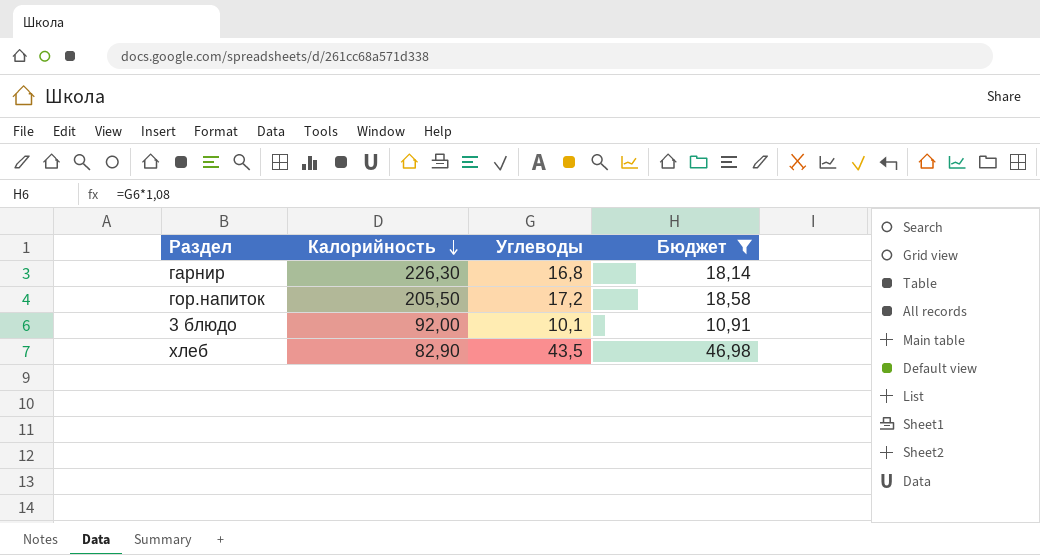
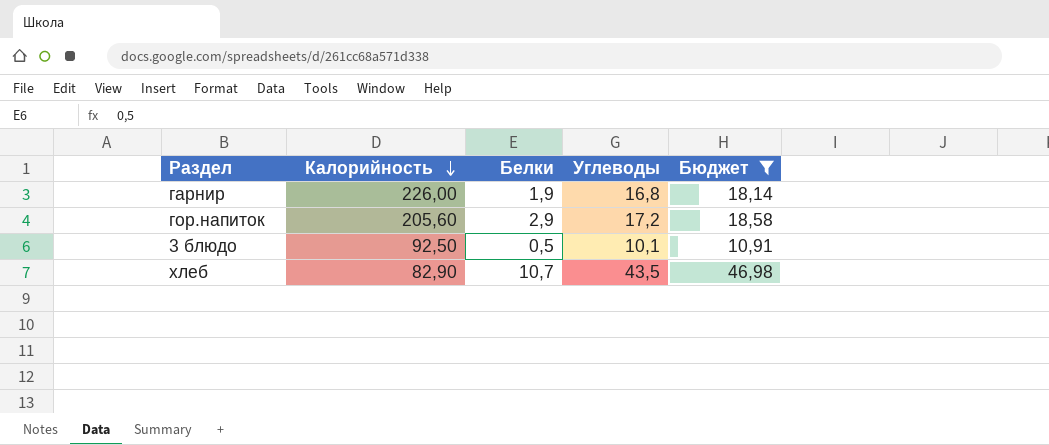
column Белки | position: none -> 3
гарнир | Калорийность: 226,30 -> 226,00
гор.напиток | Калорийность: 205,50 -> 205,60
3 блюдо | Калорийность: 92,00 -> 92,50

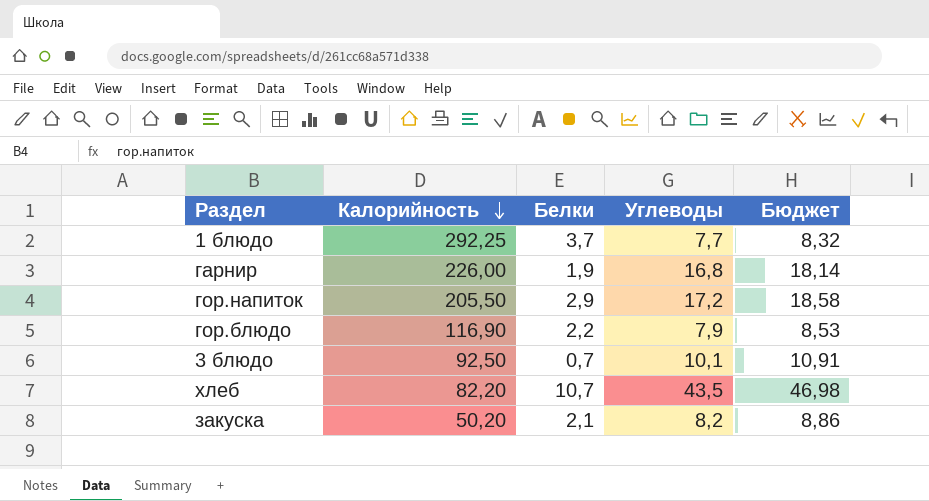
filter: Бюджет >= 10,91 -> none
гор.напиток | Калорийность: 205,60 -> 205,50
3 блюдо | Белки: 0,5 -> 0,7
хлеб | Калорийность: 82,90 -> 82,20

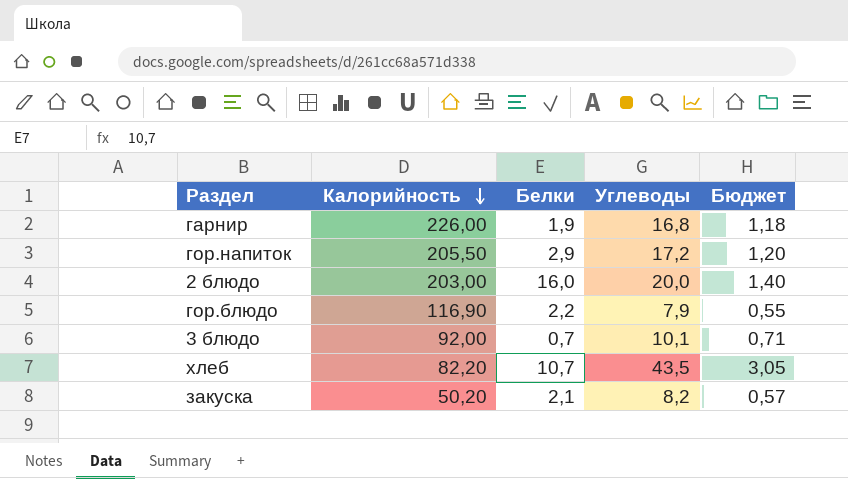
column Бюджет | formula: [Углеводы] * 1,08 -> [Углеводы] * 0,07
row 1 блюдо: 292,25 | 3,7 | 7,7 | 8,32 -> none
row 2 блюдо: none -> 203,00 | 16,0 | 20,0 | 1,40
3 блюдо | Калорийность: 92,50 -> 92,00

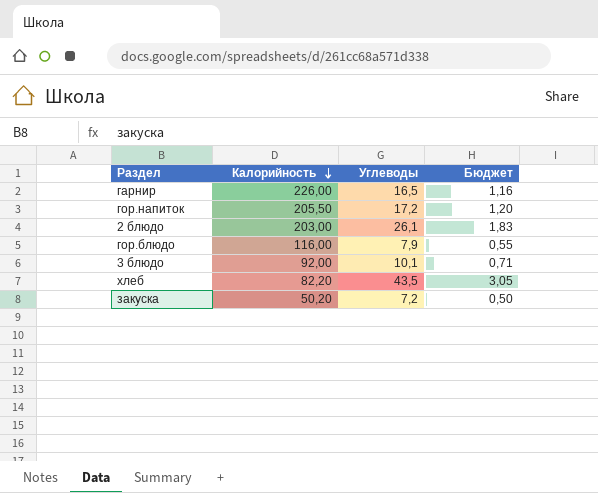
column Белки | position: 3 -> none
гарнир | Углеводы: 16,8 -> 16,5
гарнир | Бюджет: 1,18 -> 1,16
2 блюдо | Углеводы: 20,0 -> 26,1
2 блюдо | Бюджет: 1,40 -> 1,83
гор.блюдо | Калорийность: 116,90 -> 116,00
закуска | Углеводы: 8,2 -> 7,2
закуска | Бюджет: 0,57 -> 0,50

